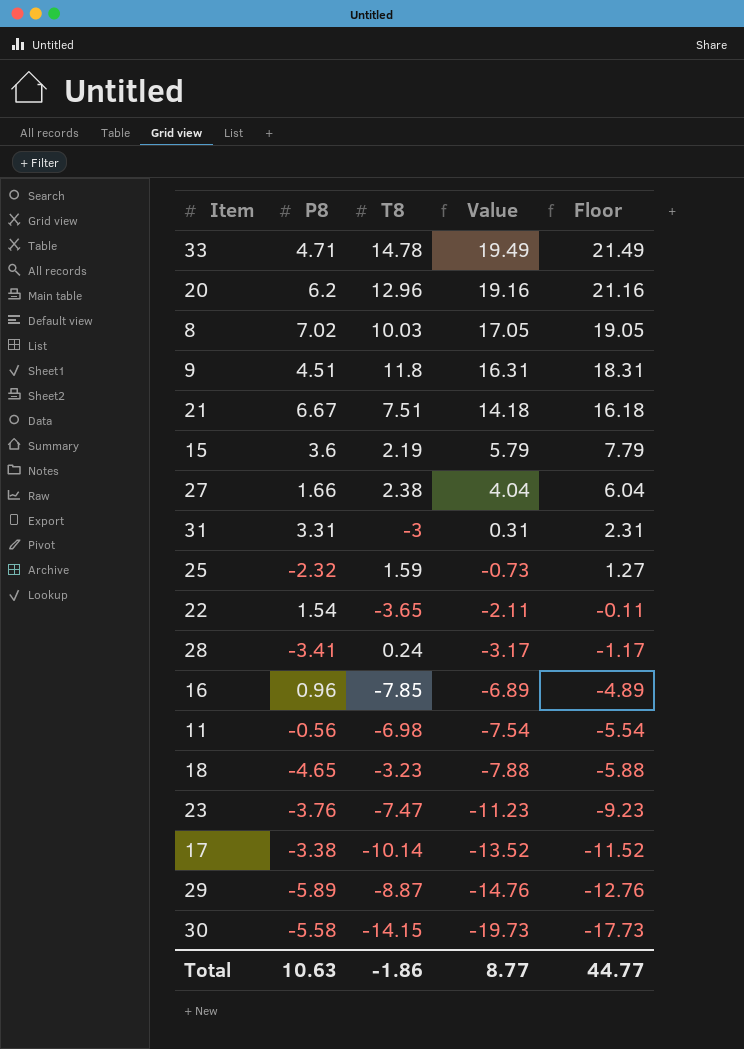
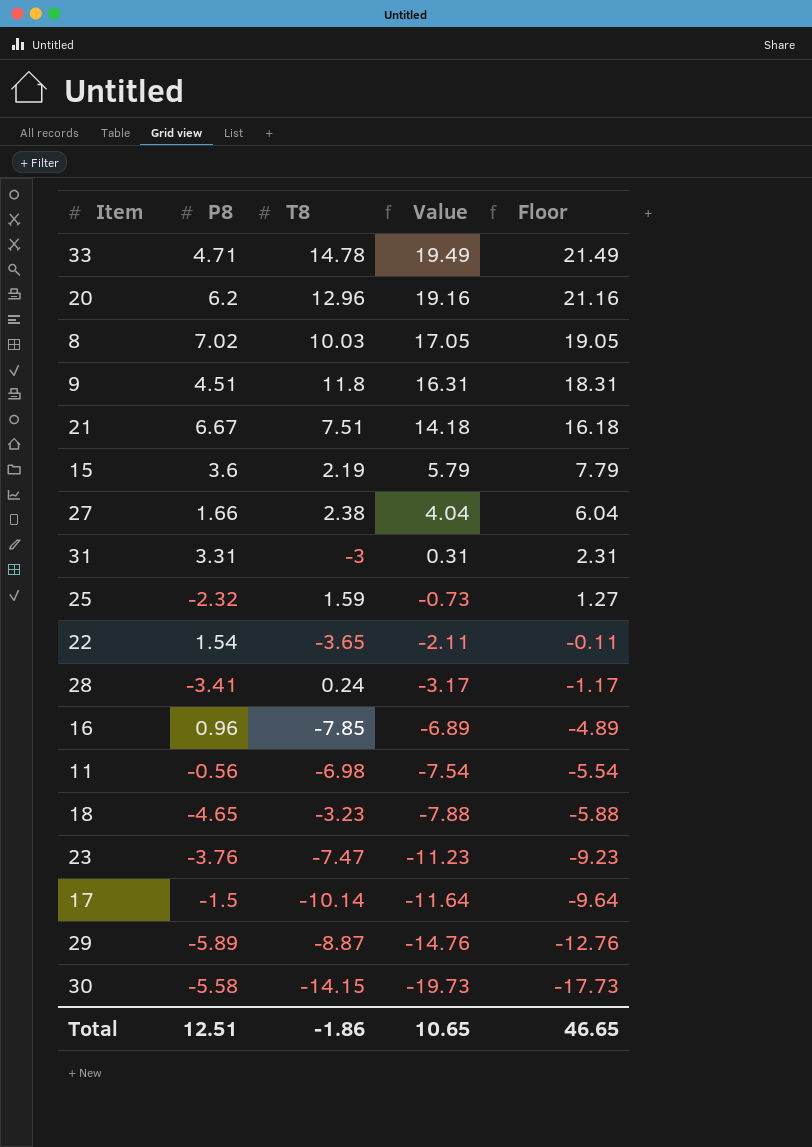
17 | P8: -3.38 -> -1.5
17 | Value: -13.52 -> -11.64
17 | Floor: -11.52 -> -9.64
Total | P8: 10.63 -> 12.51
Total | Value: 8.77 -> 10.65
Total | Floor: 44.77 -> 46.65

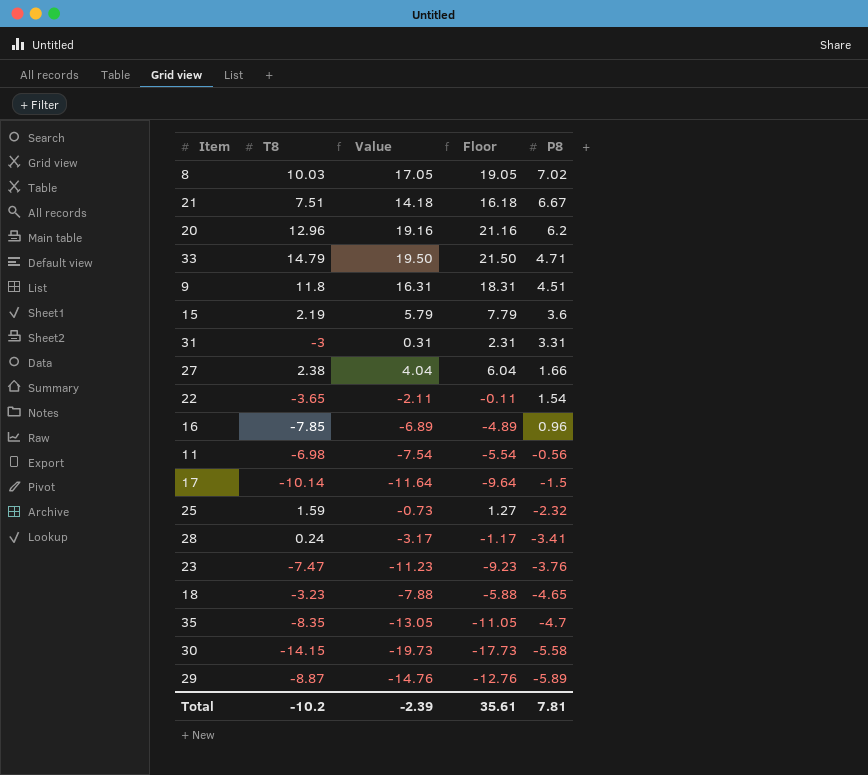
row order: Value descending -> P8 descending
column P8 | position: 2 -> 5
33 | T8: 14.78 -> 14.79
33 | Value: 19.49 -> 19.50
33 | Floor: 21.49 -> 21.50
row 35: none -> -8.35 | -13.05 | -11.05 | -4.7
Total | T8: -1.86 -> -10.2
Total | Value: 10.65 -> -2.39
Total | Floor: 46.65 -> 35.61
Total | P8: 12.51 -> 7.81

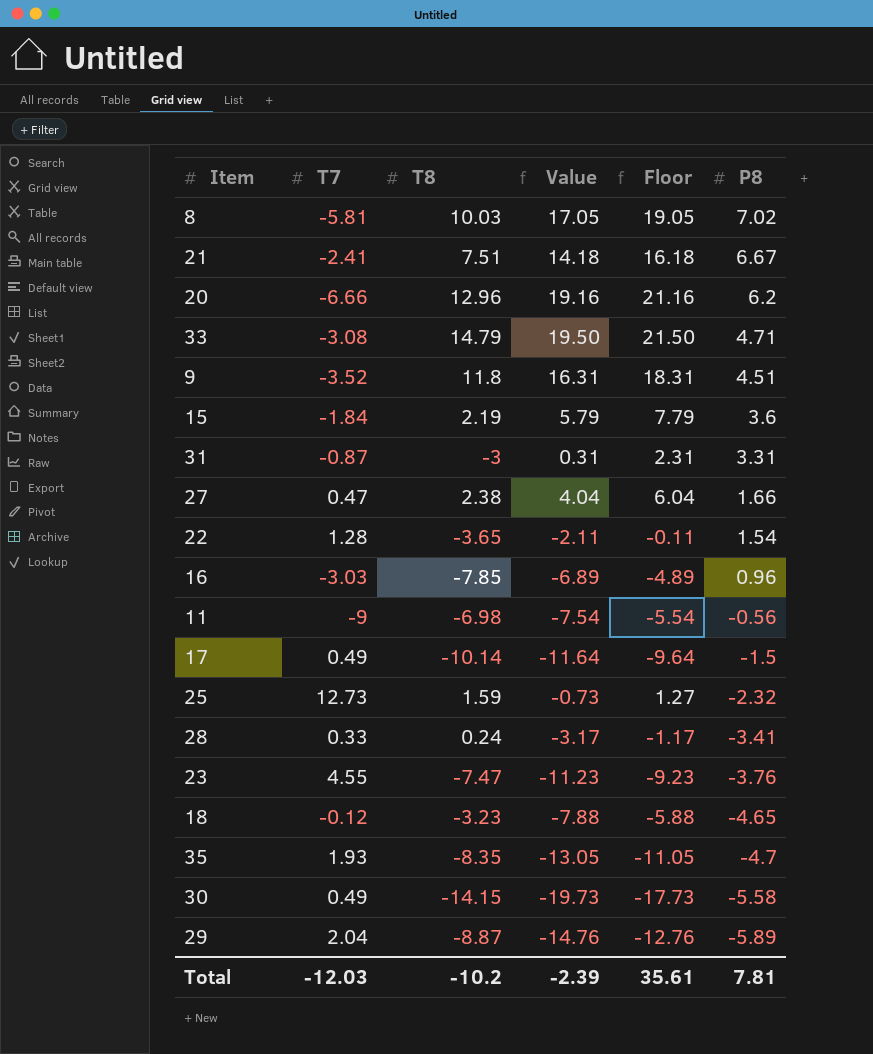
column T7 | position: none -> 2

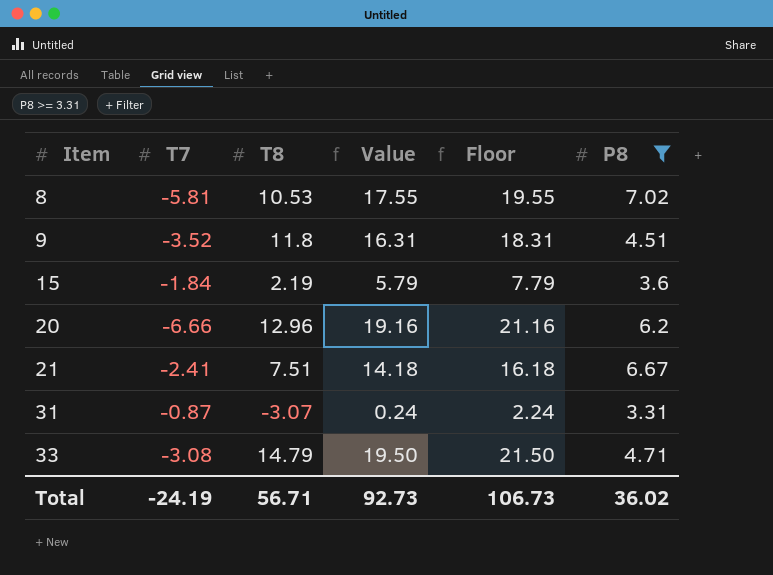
filter: none -> P8 >= 3.31
row order: P8 descending -> Item ascending
8 | T8: 10.03 -> 10.53
8 | Value: 17.05 -> 17.55
8 | Floor: 19.05 -> 19.55
31 | T8: -3 -> -3.07
31 | Value: 0.31 -> 0.24
31 | Floor: 2.31 -> 2.24
Total | T7: -12.03 -> -24.19
Total | T8: -10.2 -> 56.71
Total | Value: -2.39 -> 92.73
Total | Floor: 35.61 -> 106.73
Total | P8: 7.81 -> 36.02

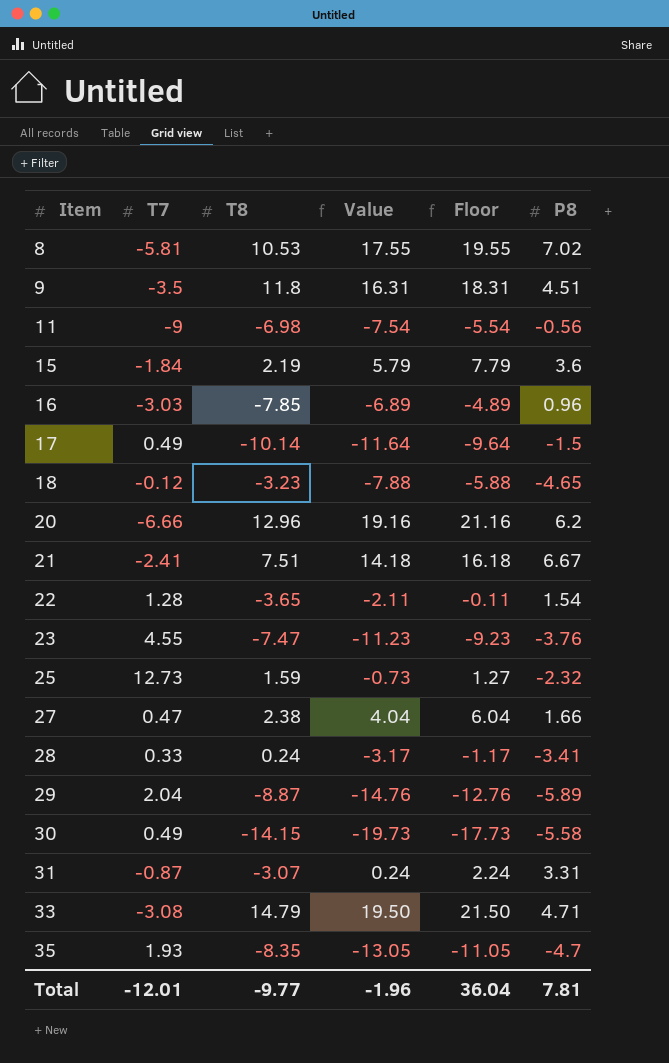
filter: P8 >= 3.31 -> none
9 | T7: -3.52 -> -3.5
Total | T7: -24.19 -> -12.01
Total | T8: 56.71 -> -9.77
Total | Value: 92.73 -> -1.96
Total | Floor: 106.73 -> 36.04
Total | P8: 36.02 -> 7.81

